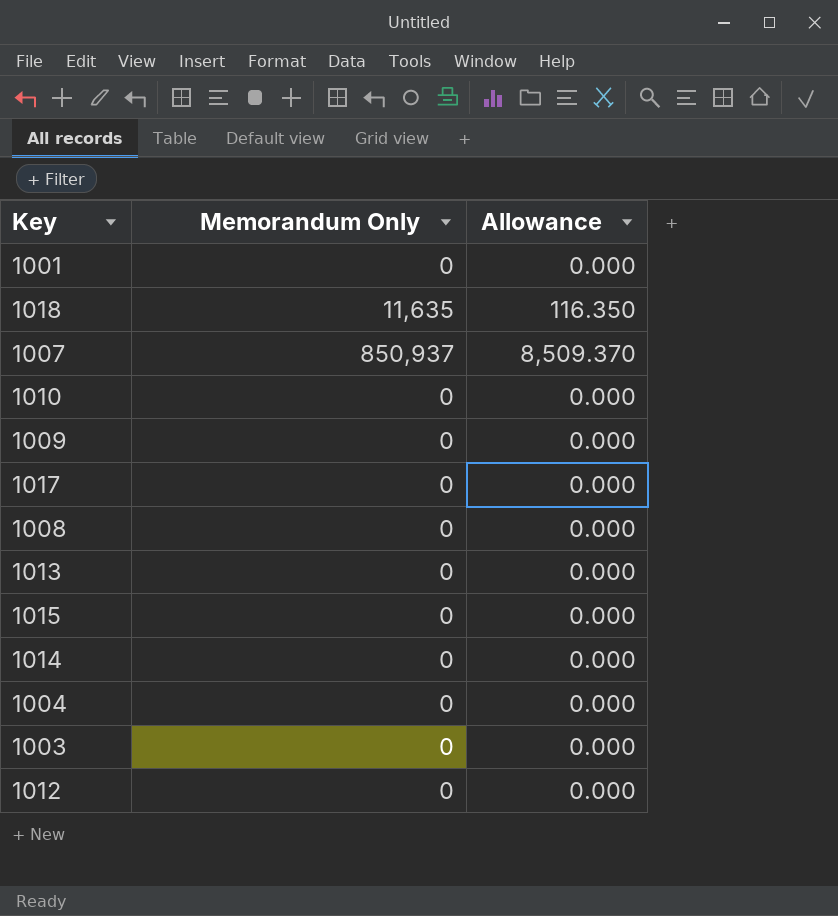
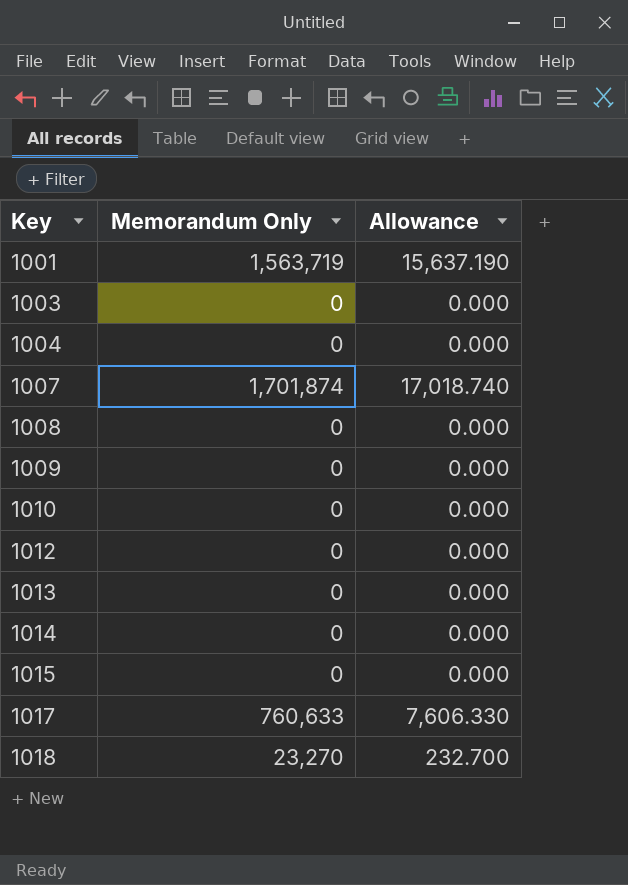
row order: none -> Key ascending
1001 | Memorandum Only: 0 -> 1,563,719
1001 | Allowance: 0.000 -> 15,637.190
1007 | Memorandum Only: 850,937 -> 1,701,874
1007 | Allowance: 8,509.370 -> 17,018.740
1017 | Memorandum Only: 0 -> 760,633
1017 | Allowance: 0.000 -> 7,606.330
1018 | Memorandum Only: 11,635 -> 23,270
1018 | Allowance: 116.350 -> 232.700

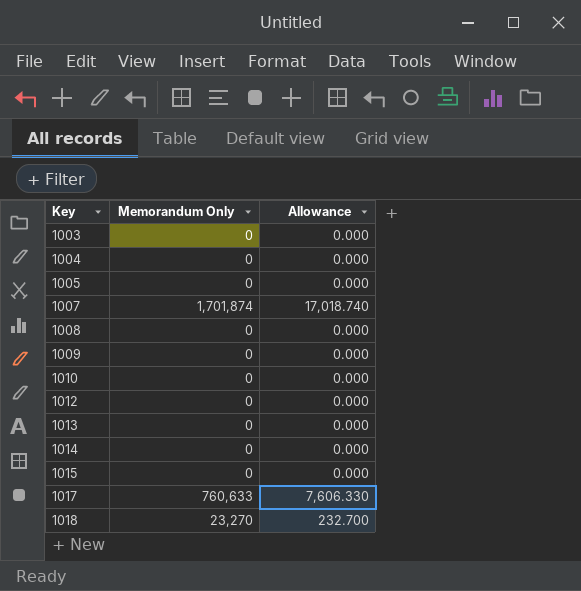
row 1001: 1,563,719 | 15,637.190 -> none
row 1005: none -> 0 | 0.000

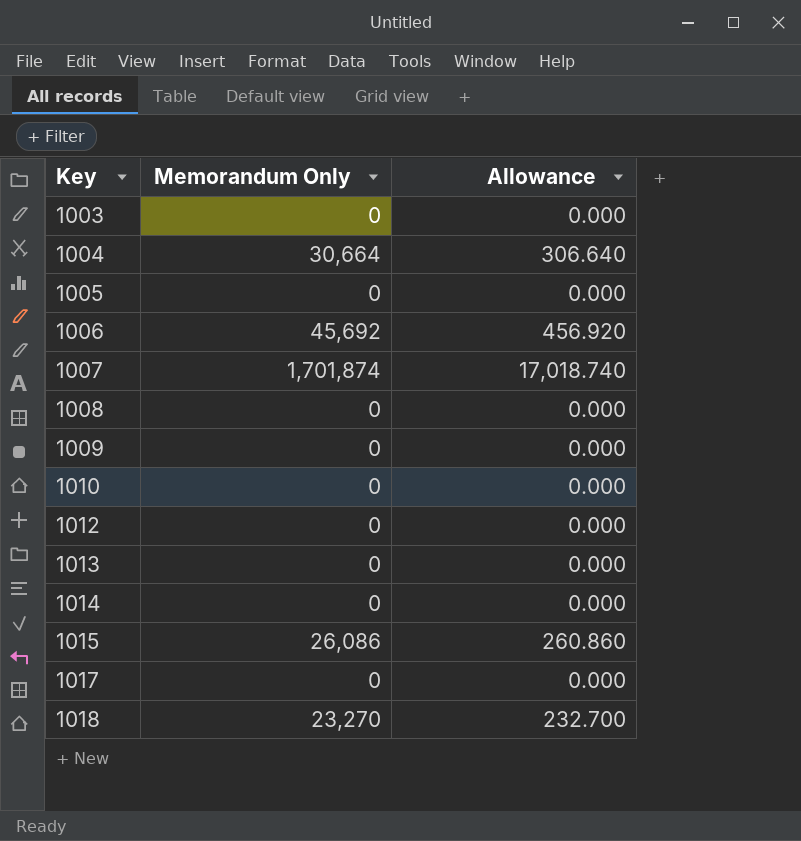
1004 | Memorandum Only: 0 -> 30,664
1004 | Allowance: 0.000 -> 306.640
row 1006: none -> 45,692 | 456.920
1015 | Memorandum Only: 0 -> 26,086
1015 | Allowance: 0.000 -> 260.860
1017 | Memorandum Only: 760,633 -> 0
1017 | Allowance: 7,606.330 -> 0.000

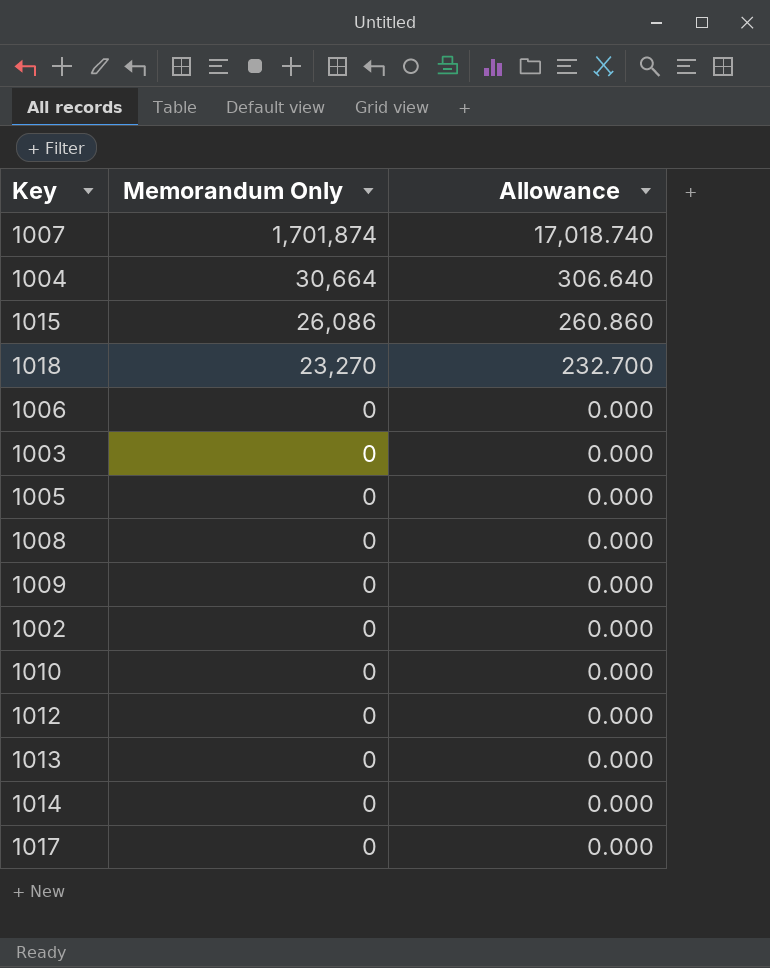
row order: Key ascending -> Memorandum Only descending
1006 | Memorandum Only: 45,692 -> 0
1006 | Allowance: 456.920 -> 0.000
row 1002: none -> 0 | 0.000

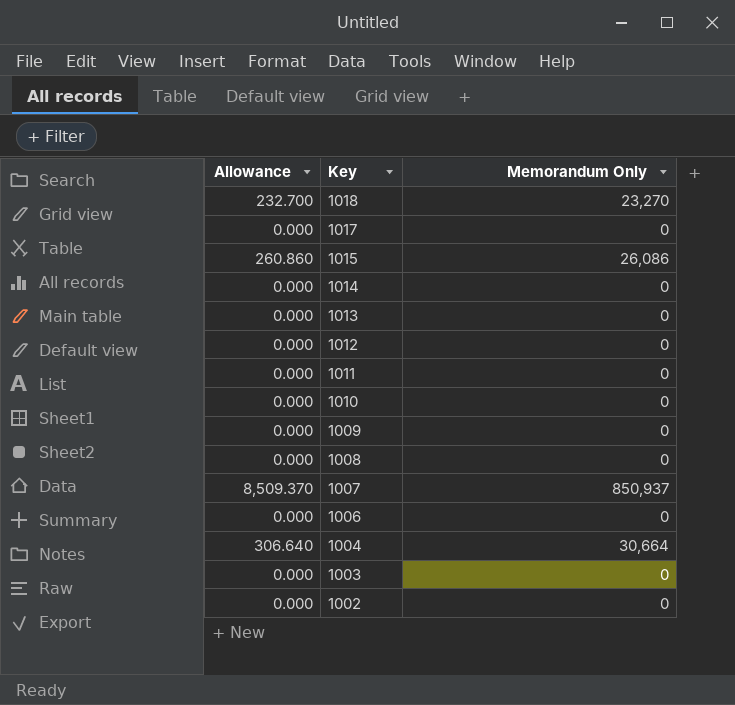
row order: Memorandum Only descending -> Key descending
column Allowance | position: 3 -> 1
row 1005: 0 | 0.000 -> none
row 1011: none -> 0.000 | 0
1007 | Allowance: 17,018.740 -> 8,509.370
1007 | Memorandum Only: 1,701,874 -> 850,937

